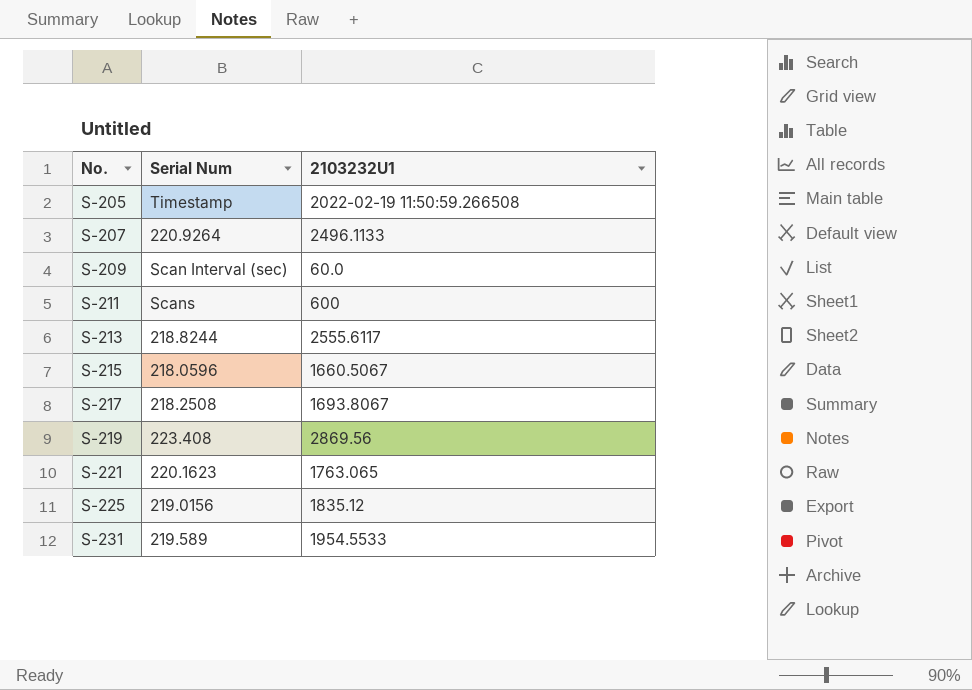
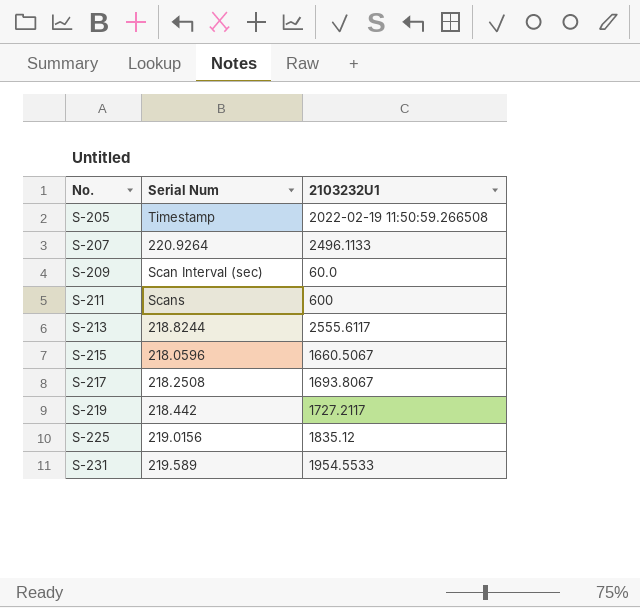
row S-221: 220.1623 | 1763.065 -> none
S-219 | Serial Num: 223.408 -> 218.442
S-219 | 2103232U1: 2869.56 -> 1727.2117

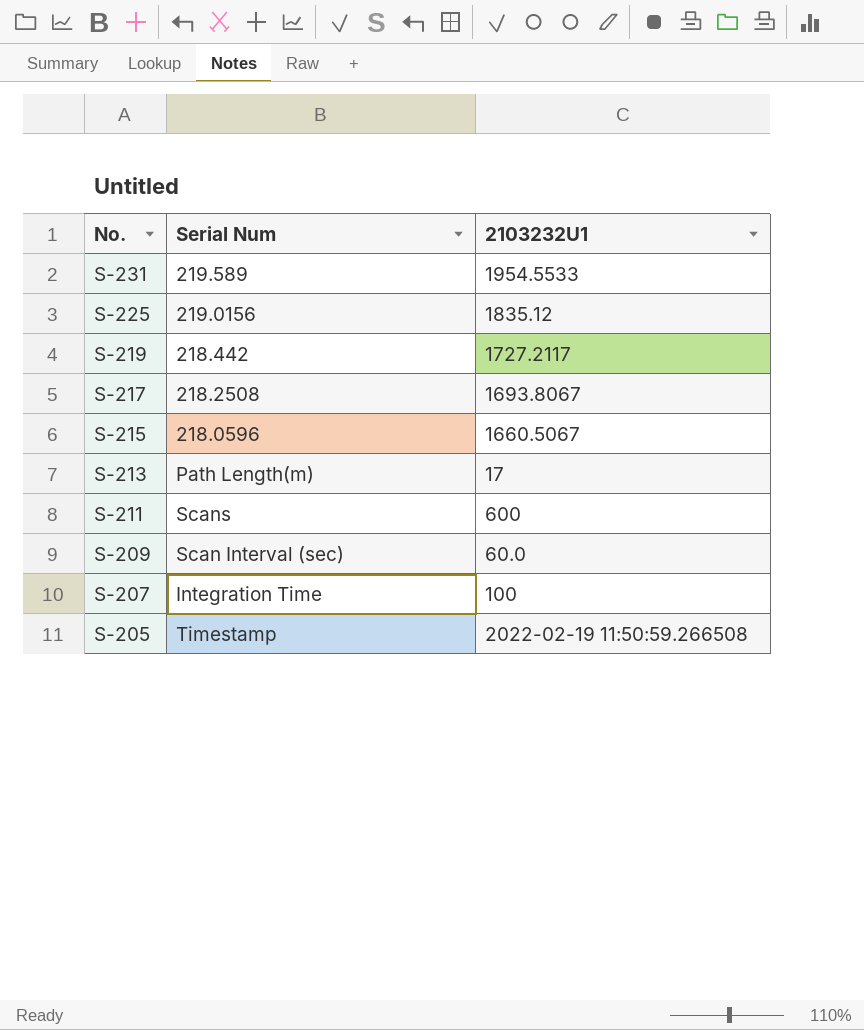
row order: No. ascending -> No. descending
S-213 | Serial Num: 218.8244 -> Path Length(m)
S-213 | 2103232U1: 2555.6117 -> 17
S-207 | Serial Num: 220.9264 -> Integration Time
S-207 | 2103232U1: 2496.1133 -> 100

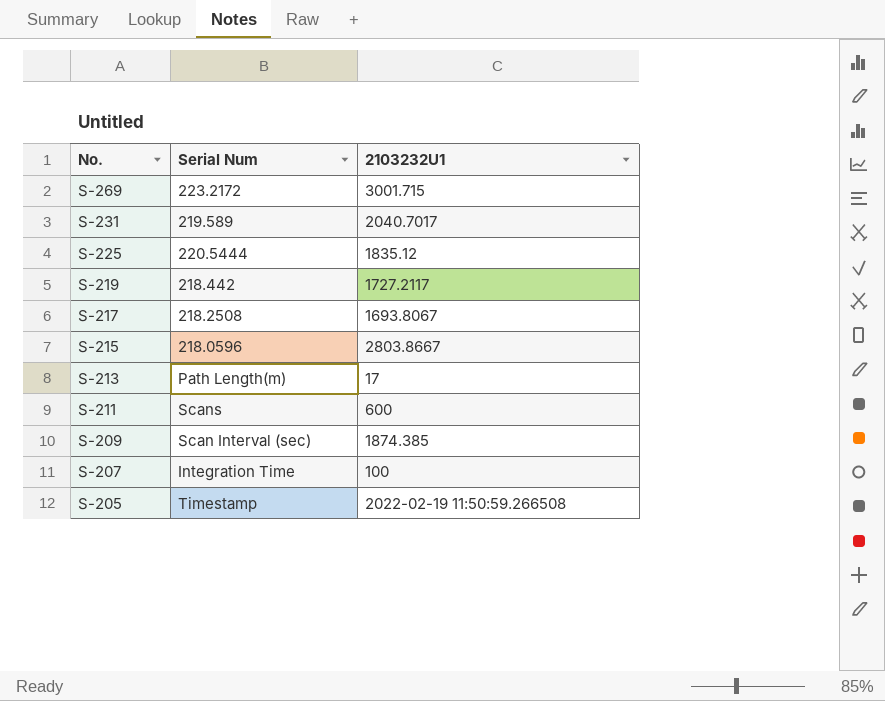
row S-269: none -> 223.2172 | 3001.715
S-231 | 2103232U1: 1954.5533 -> 2040.7017
S-225 | Serial Num: 219.0156 -> 220.5444
S-215 | 2103232U1: 1660.5067 -> 2803.8667
S-209 | 2103232U1: 60.0 -> 1874.385

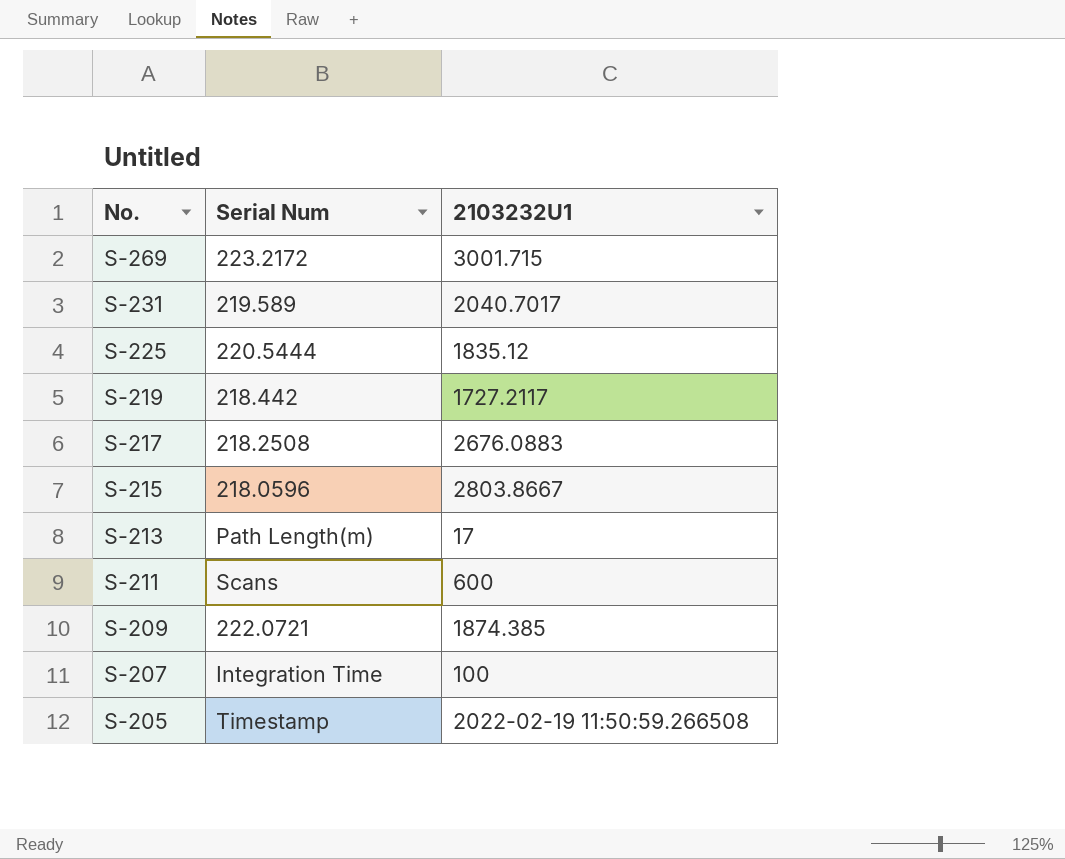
S-217 | 2103232U1: 1693.8067 -> 2676.0883
S-209 | Serial Num: Scan Interval (sec) -> 222.0721

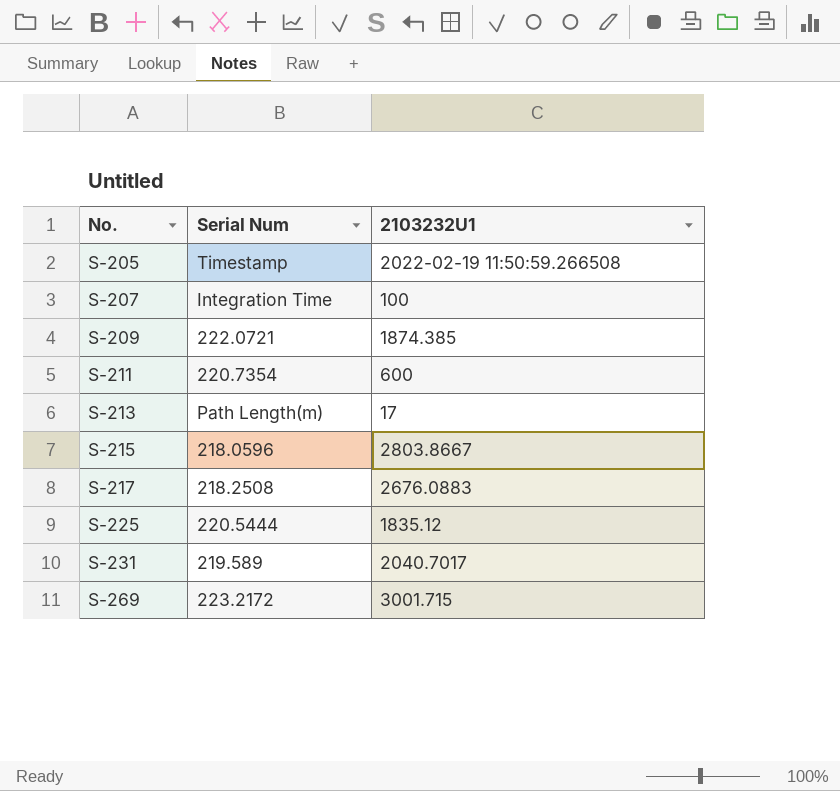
row order: No. descending -> No. ascending
row S-219: 218.442 | 1727.2117 -> none
S-211 | Serial Num: Scans -> 220.7354

